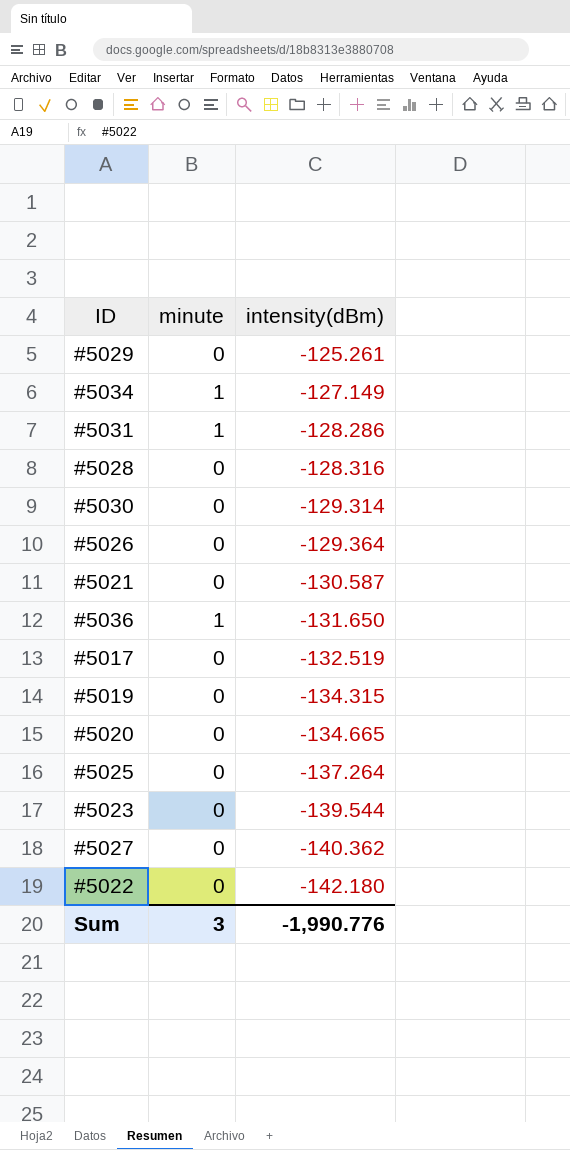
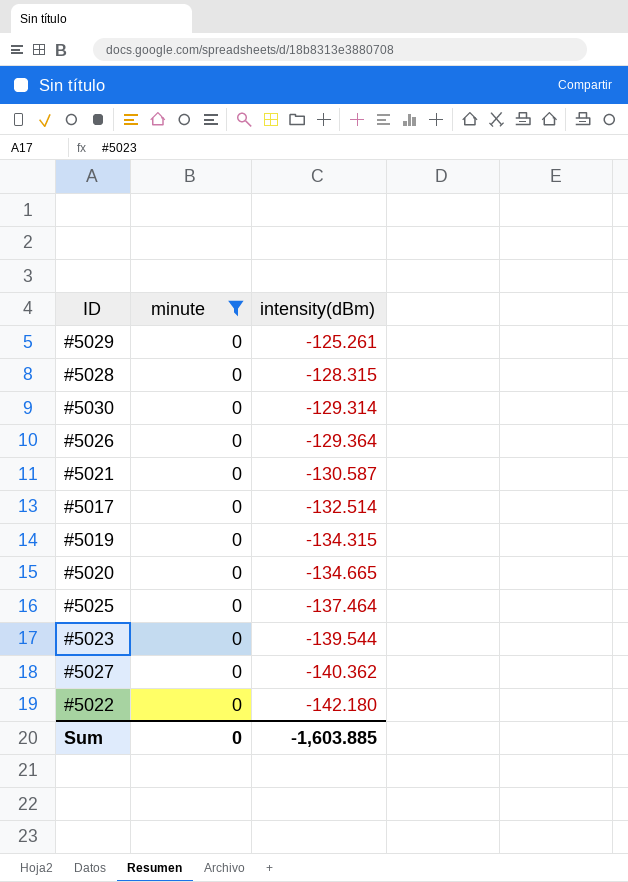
filter: none -> minute = 0
#5028 | intensity(dBm): -128.316 -> -128.315
#5017 | intensity(dBm): -132.519 -> -132.514
#5025 | intensity(dBm): -137.264 -> -137.464
Sum | minute: 3 -> 0
Sum | intensity(dBm): -1,990.776 -> -1,603.885

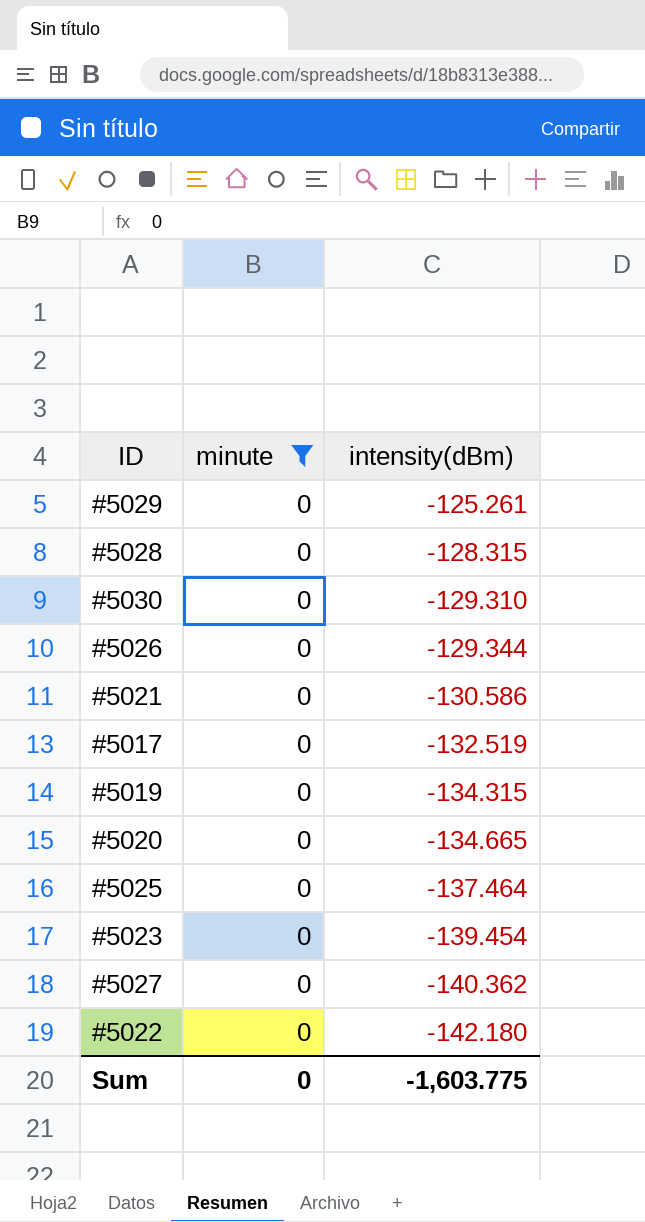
#5030 | intensity(dBm): -129.314 -> -129.310
#5026 | intensity(dBm): -129.364 -> -129.344
#5021 | intensity(dBm): -130.587 -> -130.586
#5017 | intensity(dBm): -132.514 -> -132.519
#5023 | intensity(dBm): -139.544 -> -139.454
Sum | intensity(dBm): -1,603.885 -> -1,603.775

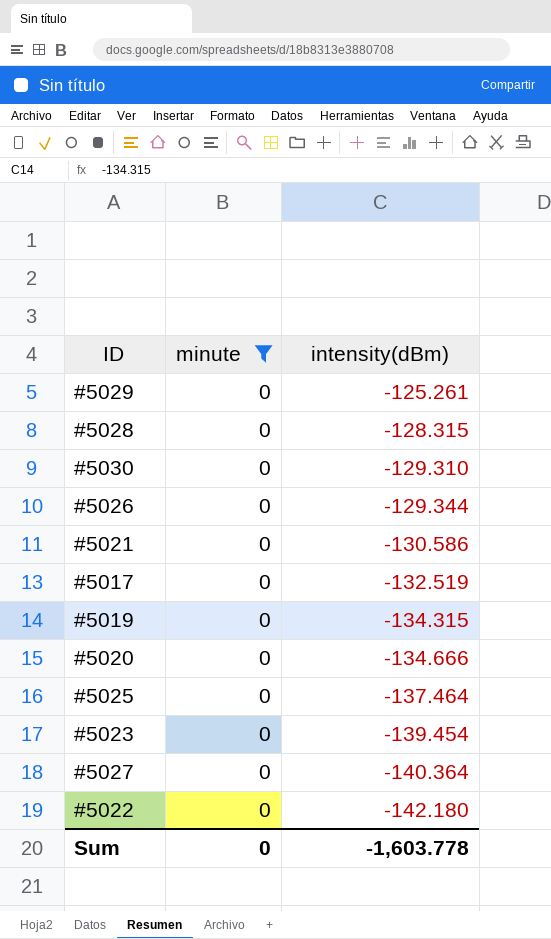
#5020 | intensity(dBm): -134.665 -> -134.666
#5027 | intensity(dBm): -140.362 -> -140.364
Sum | intensity(dBm): -1,603.775 -> -1,603.778

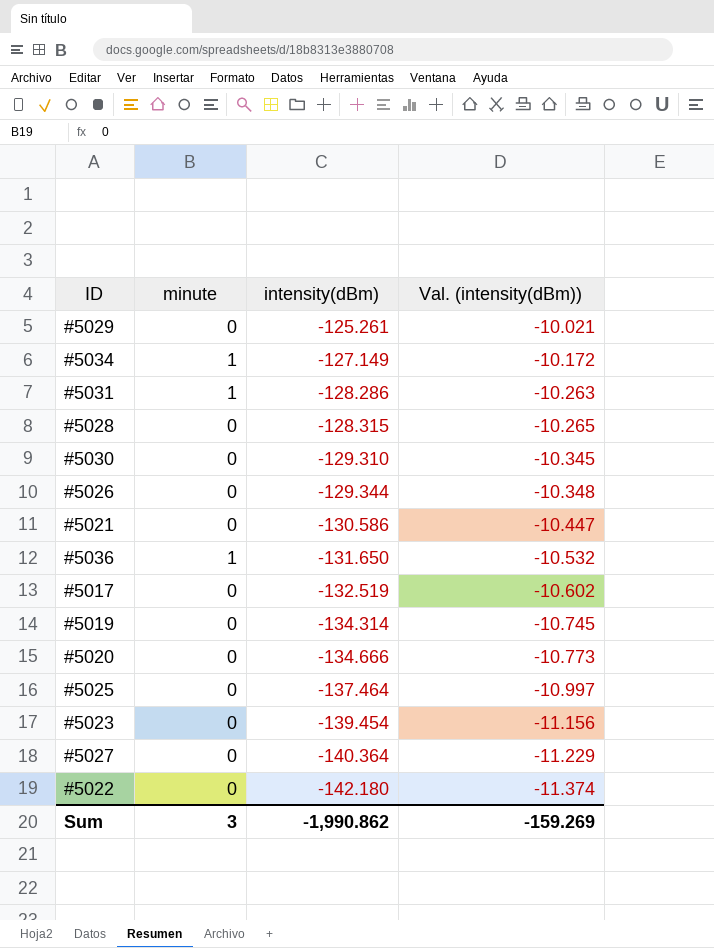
filter: minute = 0 -> none
column Val. (intensity(dBm)) | formula: none -> [intensity(dBm)] * 0.08
#5019 | intensity(dBm): -134.315 -> -134.314
Sum | minute: 0 -> 3
Sum | intensity(dBm): -1,603.778 -> -1,990.862

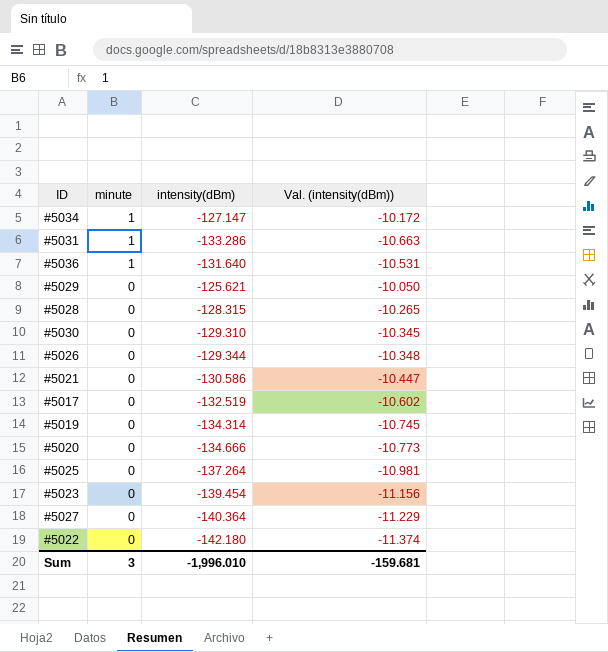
row order: intensity(dBm) descending -> minute descending
#5034 | intensity(dBm): -127.149 -> -127.147
#5031 | intensity(dBm): -128.286 -> -133.286
#5031 | Val. (intensity(dBm)): -10.263 -> -10.663
#5036 | intensity(dBm): -131.650 -> -131.640
#5036 | Val. (intensity(dBm)): -10.532 -> -10.531
#5029 | intensity(dBm): -125.261 -> -125.621
#5029 | Val. (intensity(dBm)): -10.021 -> -10.050
#5025 | intensity(dBm): -137.464 -> -137.264
#5025 | Val. (intensity(dBm)): -10.997 -> -10.981
Sum | intensity(dBm): -1,990.862 -> -1,996.010
Sum | Val. (intensity(dBm)): -159.269 -> -159.681

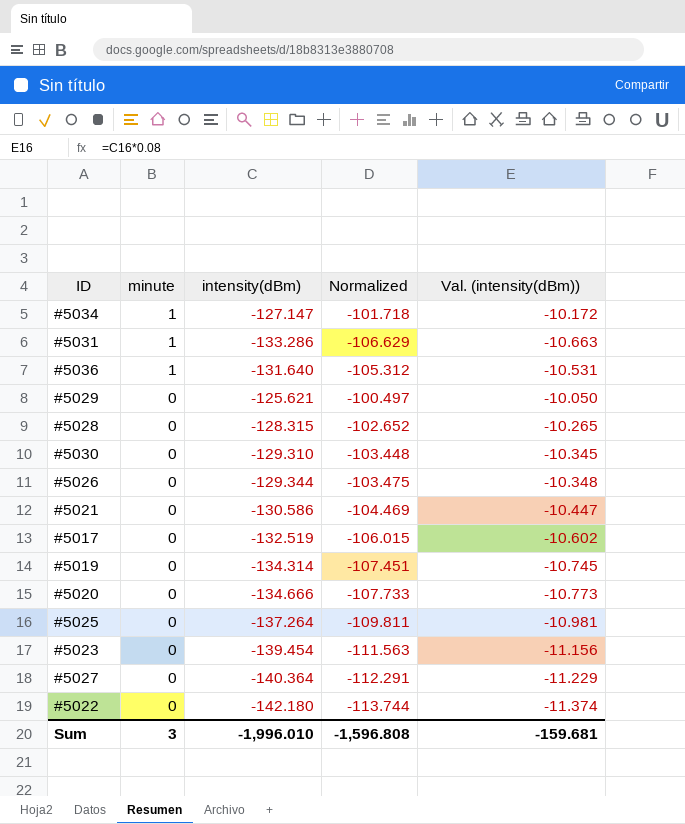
column Normalized | formula: none -> [intensity(dBm)] * 0.8

